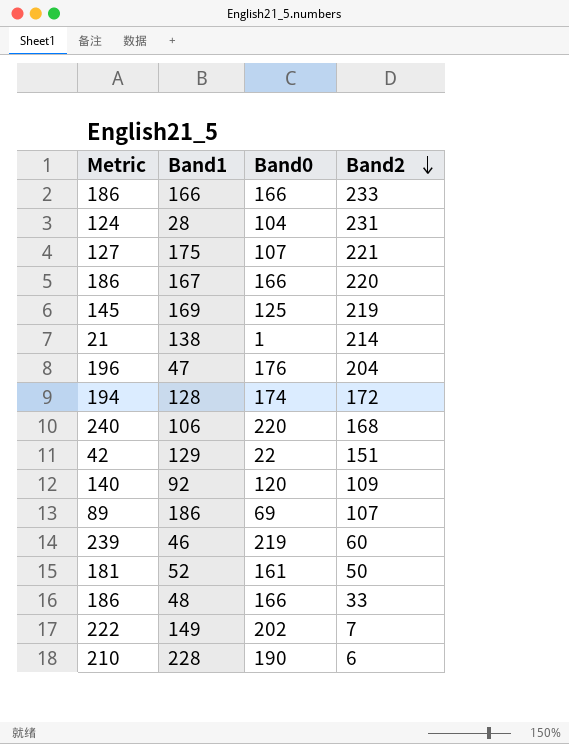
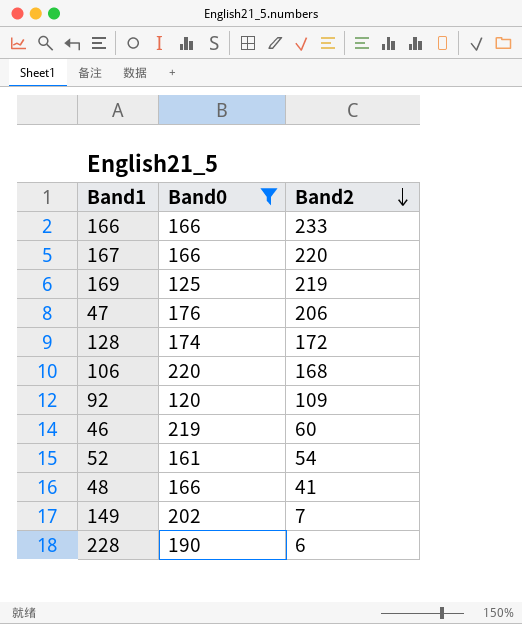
filter: none -> Band0 >= 120
column Metric | formula: [Band0] + 20 -> none
47 | Band2: 204 -> 206
52 | Band2: 50 -> 54
48 | Band2: 33 -> 41

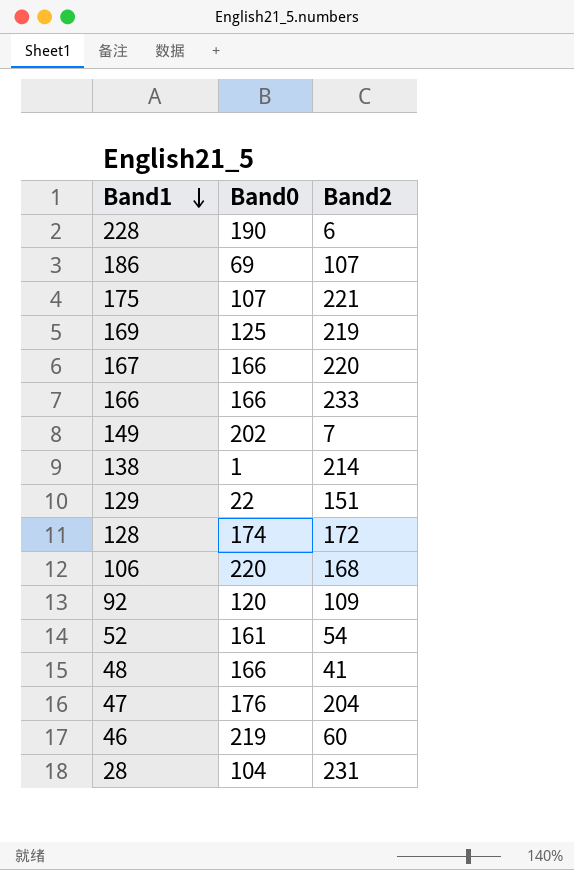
filter: Band0 >= 120 -> none
row order: Band2 descending -> Band1 descending
47 | Band2: 206 -> 204

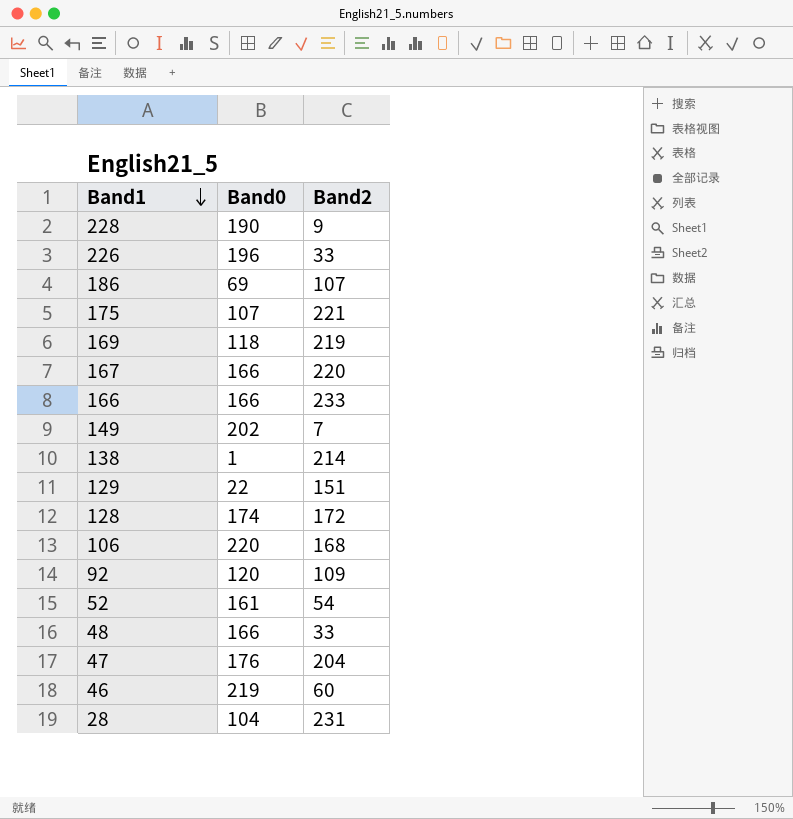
228 | Band2: 6 -> 9
row 226: none -> 196 | 33
169 | Band0: 125 -> 118
48 | Band2: 41 -> 33

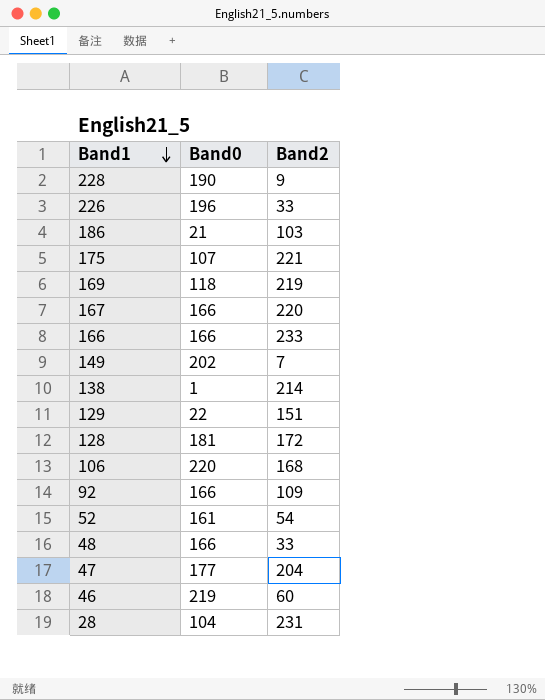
186 | Band0: 69 -> 21
186 | Band2: 107 -> 103
128 | Band0: 174 -> 181
92 | Band0: 120 -> 166
47 | Band0: 176 -> 177

